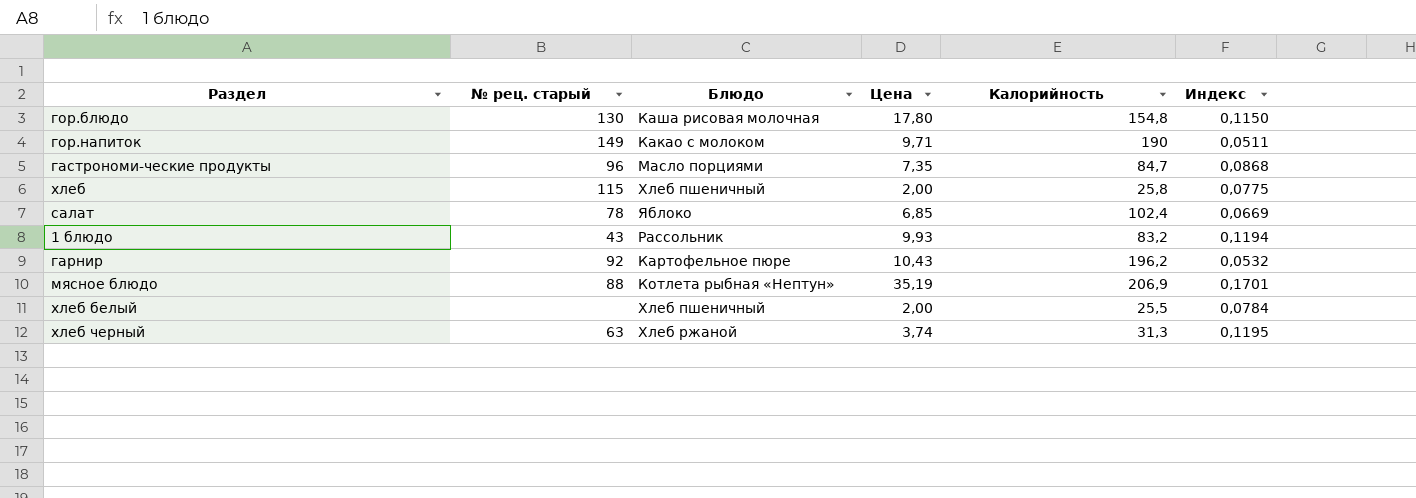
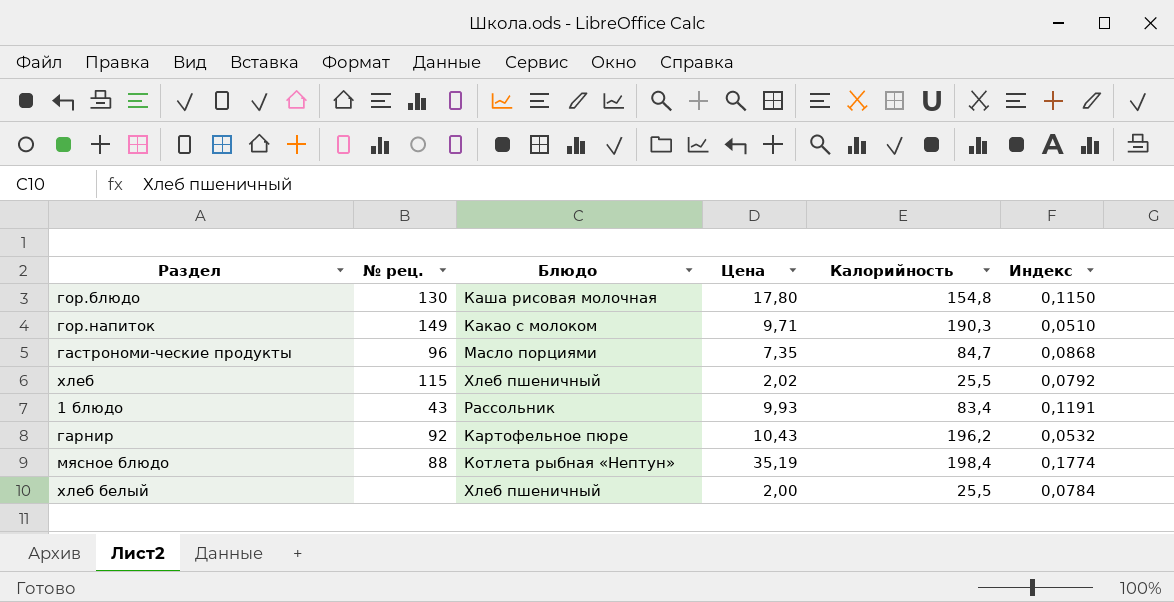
column name: № рец. старый -> № рец.
row салат: 78 | Яблоко | 6,85 | 102,4 | 0,0669 -> none
row хлеб черный: 63 | Хлеб ржаной | 3,74 | 31,3 | 0,1195 -> none
гор.напиток | Калорийность: 190 -> 190,3
гор.напиток | Индекс: 0,0511 -> 0,0510
хлеб | Цена: 2,00 -> 2,02
хлеб | Калорийность: 25,8 -> 25,5
хлеб | Индекс: 0,0775 -> 0,0792
1 блюдо | Калорийность: 83,2 -> 83,4
1 блюдо | Индекс: 0,1194 -> 0,1191
мясное блюдо | Калорийность: 206,9 -> 198,4
мясное блюдо | Индекс: 0,1701 -> 0,1774

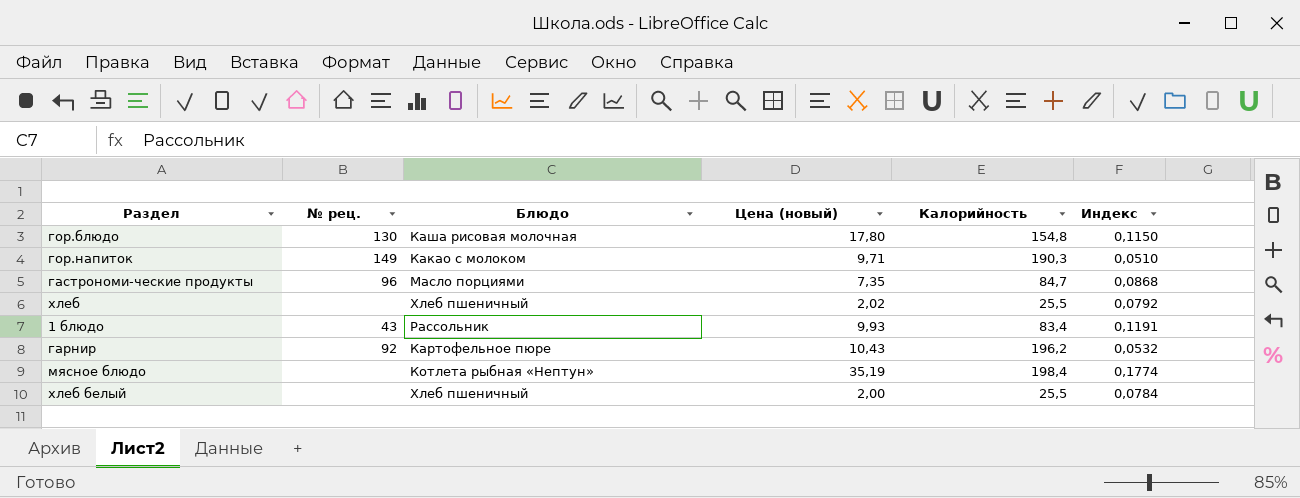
column name: Цена -> Цена (новый)
хлеб | № рец.: 115 -> none
мясное блюдо | № рец.: 88 -> none

